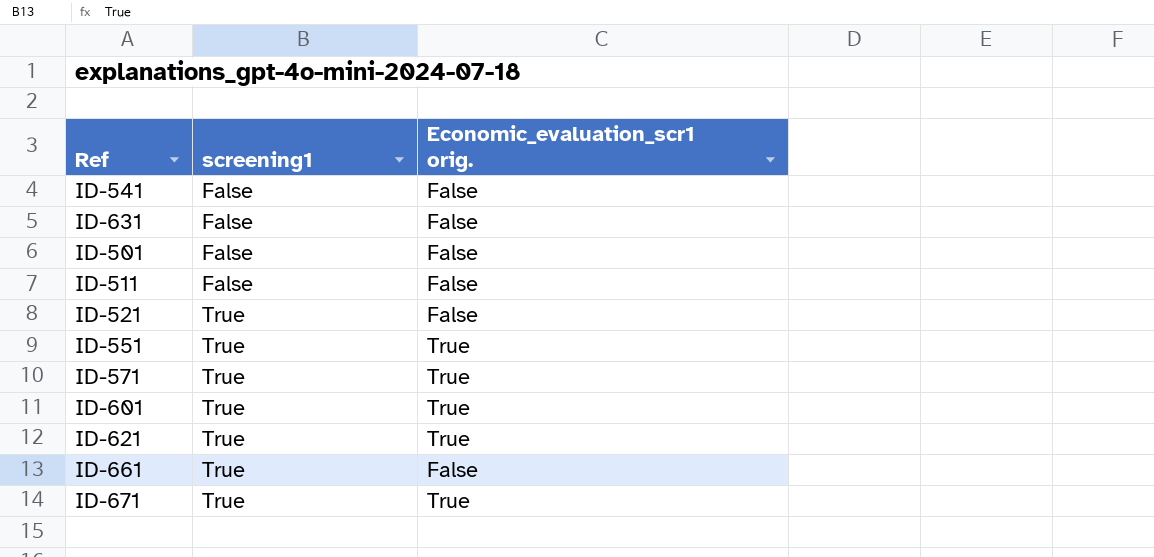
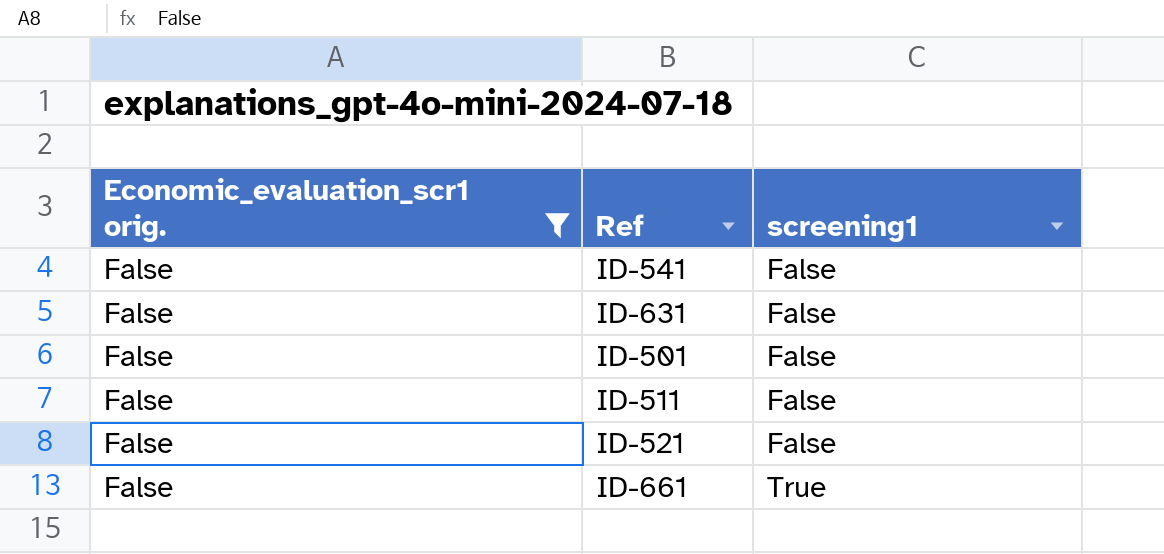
filter: none -> Economic_evaluation_scr1 orig. = False
column Economic_evaluation_scr1 orig. | position: 3 -> 1
ID-521 | screening1: True -> False

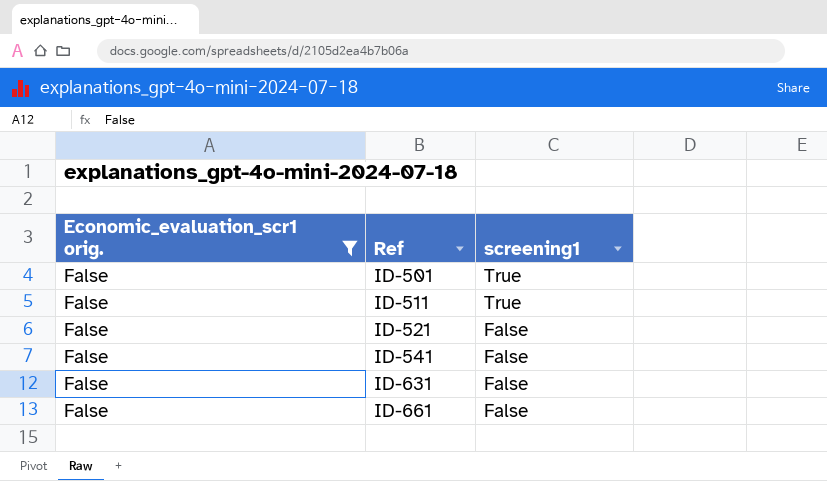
row order: screening1 ascending -> Ref ascending
ID-501 | screening1: False -> True
ID-511 | screening1: False -> True
ID-661 | screening1: True -> False

